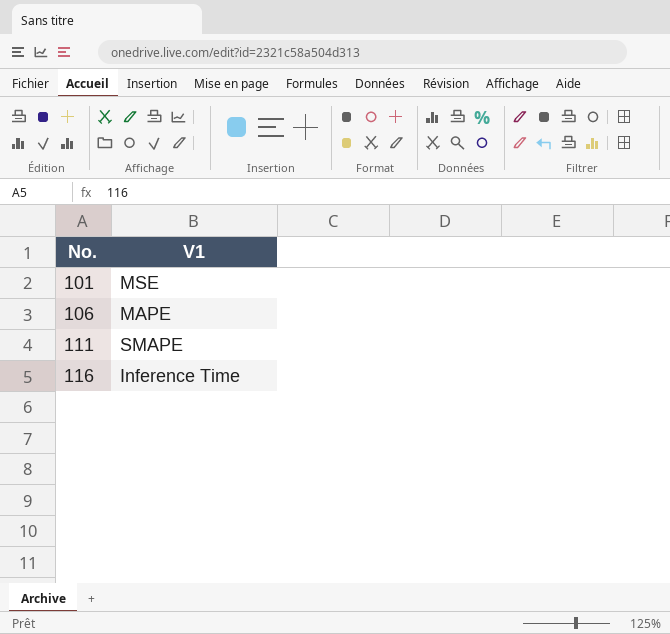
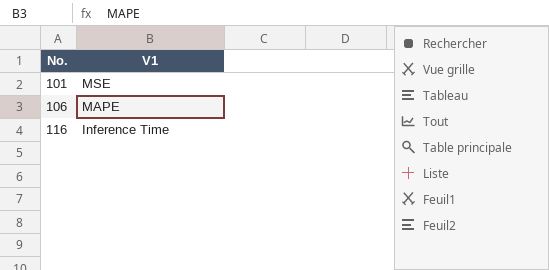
row 111: SMAPE -> none

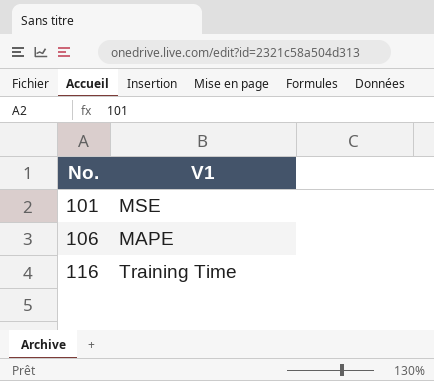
116 | V1: Inference Time -> Training Time

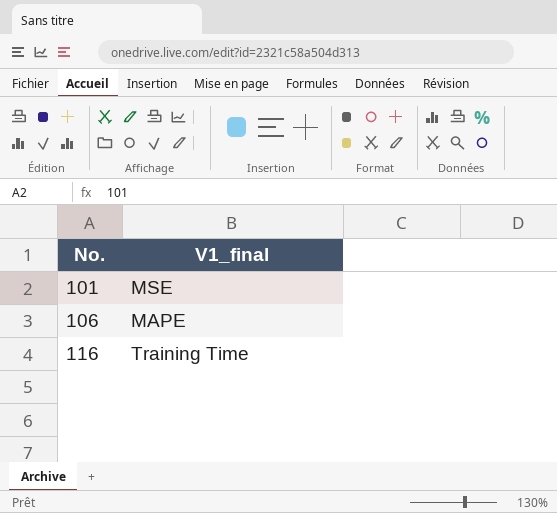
column name: V1 -> V1_final

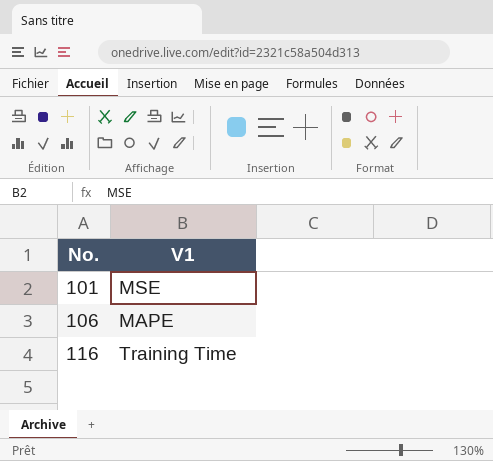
column name: V1_final -> V1

